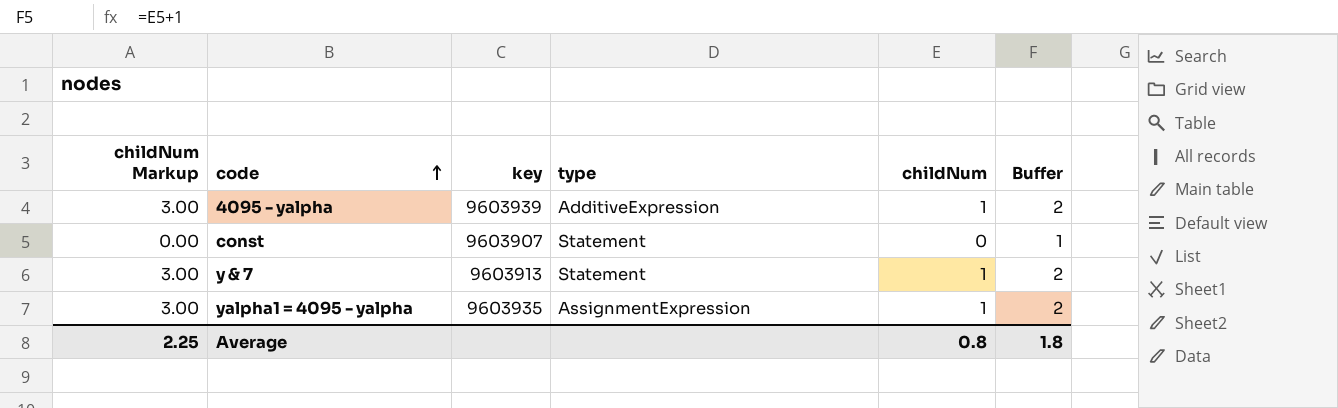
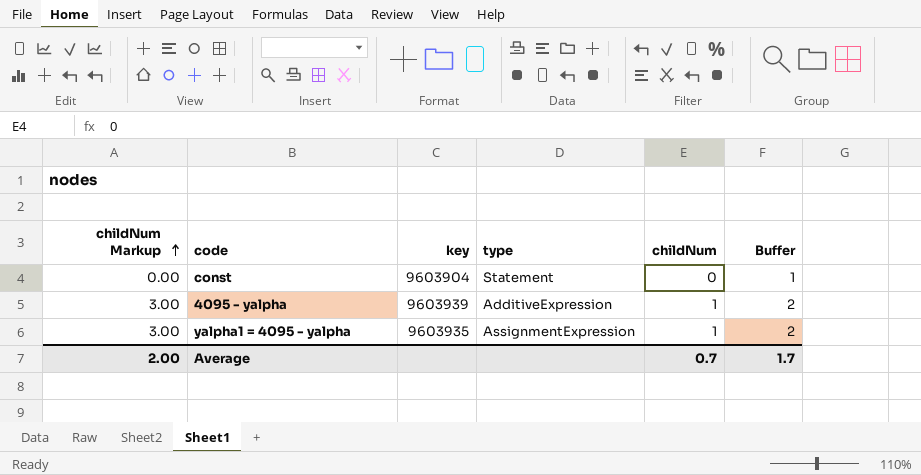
row order: code ascending -> childNum Markup ascending
row y & 7: 3.00 | 9603913 | Statement | 1 | 2 -> none
const | key: 9603907 -> 9603904
Average | childNum Markup: 2.25 -> 2.00
Average | childNum: 0.8 -> 0.7
Average | Buffer: 1.8 -> 1.7

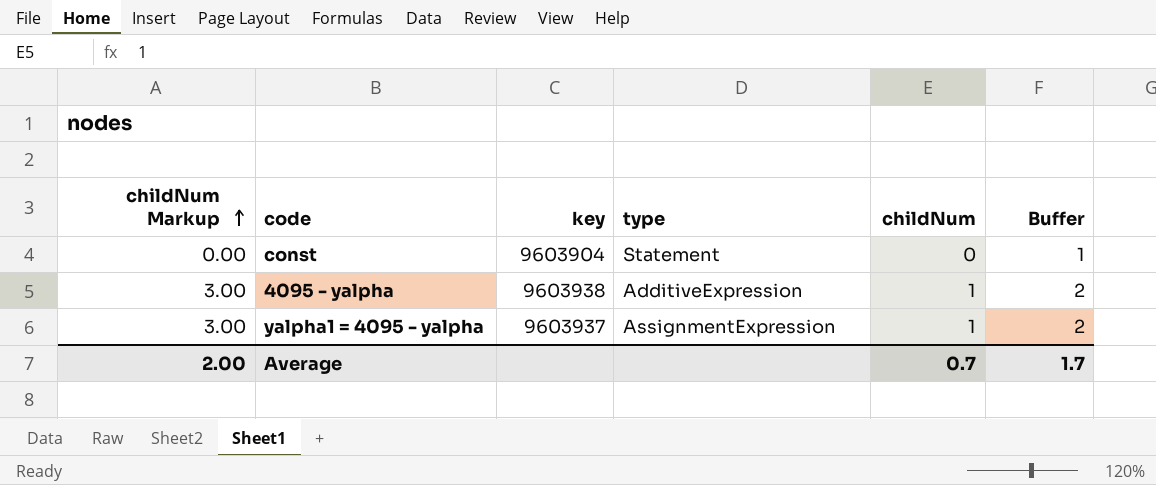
4095 - yalpha | key: 9603939 -> 9603938
yalpha1 = 4095 - yalpha | key: 9603935 -> 9603937

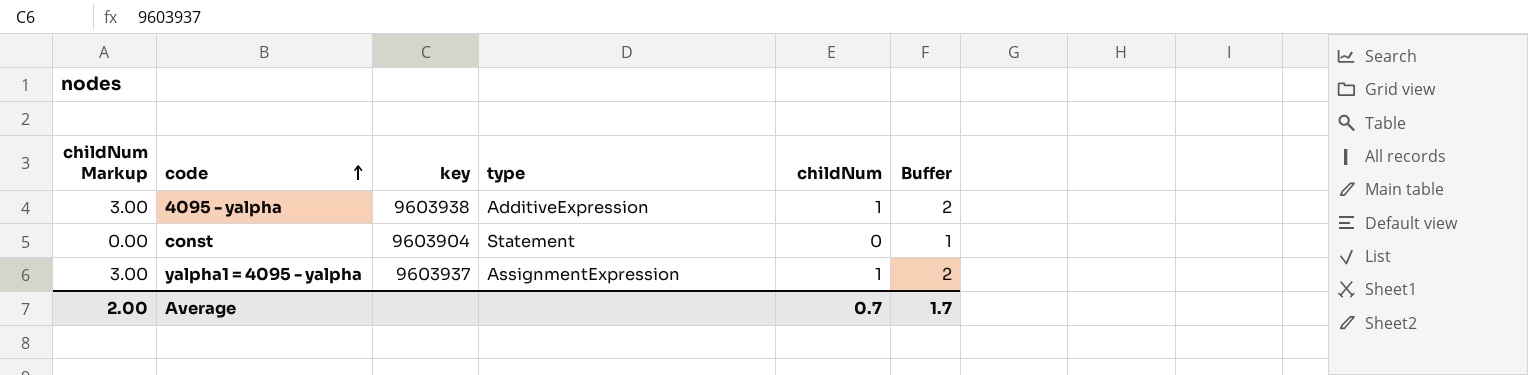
row order: childNum Markup ascending -> code ascending

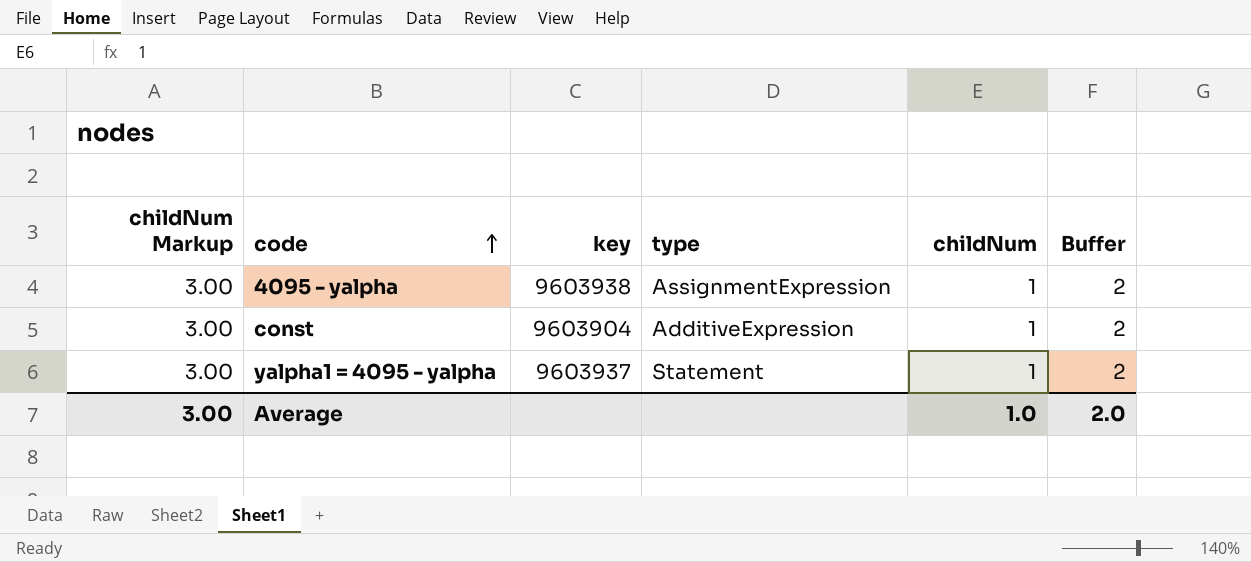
4095 - yalpha | type: AdditiveExpression -> AssignmentExpression
const | childNum Markup: 0.00 -> 3.00
const | type: Statement -> AdditiveExpression
const | childNum: 0 -> 1
const | Buffer: 1 -> 2
yalpha1 = 4095 - yalpha | type: AssignmentExpression -> Statement
Average | childNum Markup: 2.00 -> 3.00
Average | childNum: 0.7 -> 1.0
Average | Buffer: 1.7 -> 2.0

